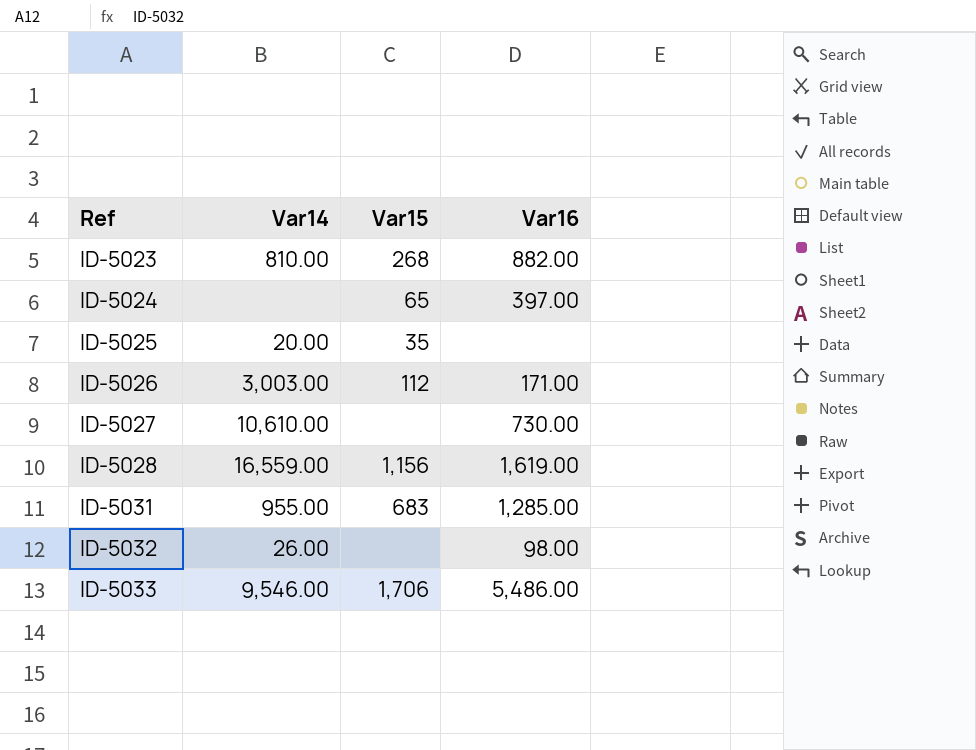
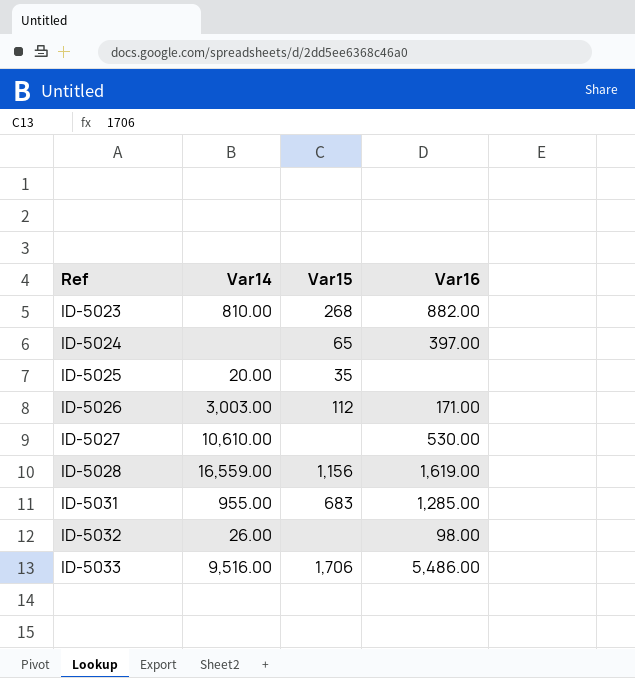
ID-5027 | Var16: 730.00 -> 530.00
ID-5033 | Var14: 9,546.00 -> 9,516.00

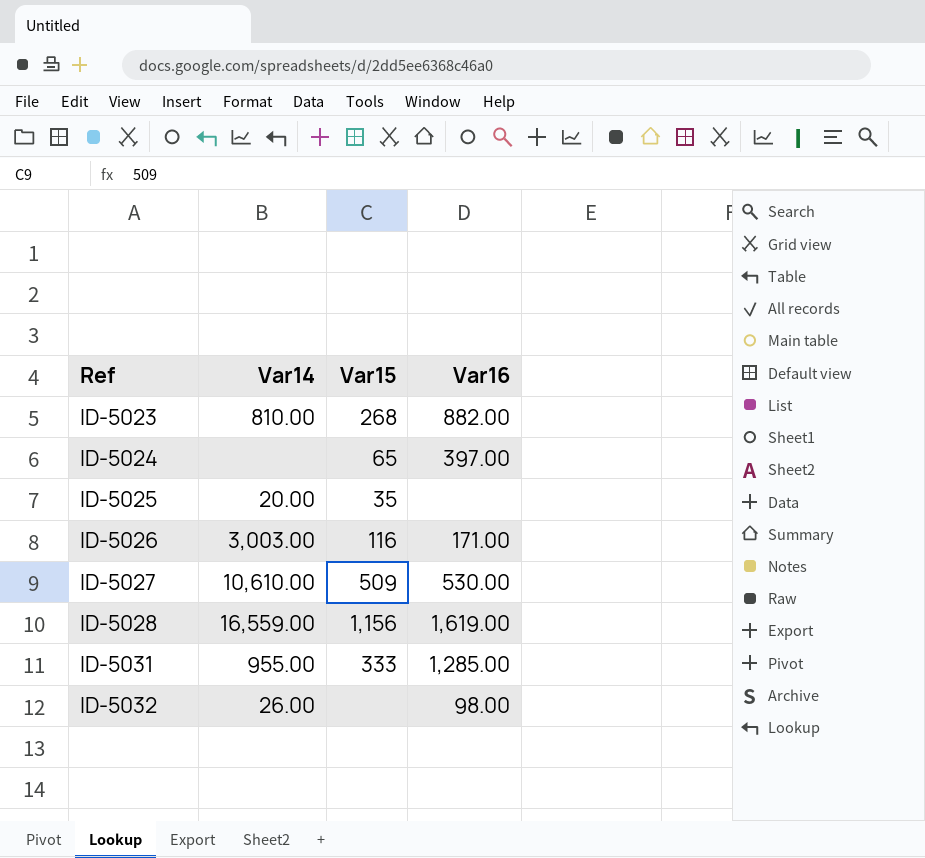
row ID-5033: 9,516.00 | 1,706 | 5,486.00 -> none
ID-5026 | Var15: 112 -> 116
ID-5027 | Var15: none -> 509
ID-5031 | Var15: 683 -> 333

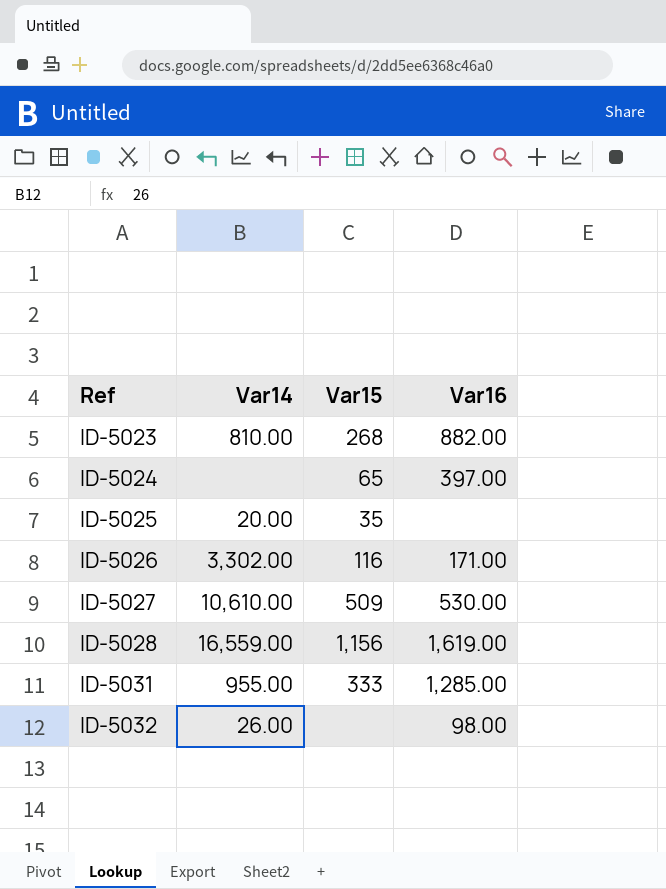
ID-5026 | Var14: 3,003.00 -> 3,302.00

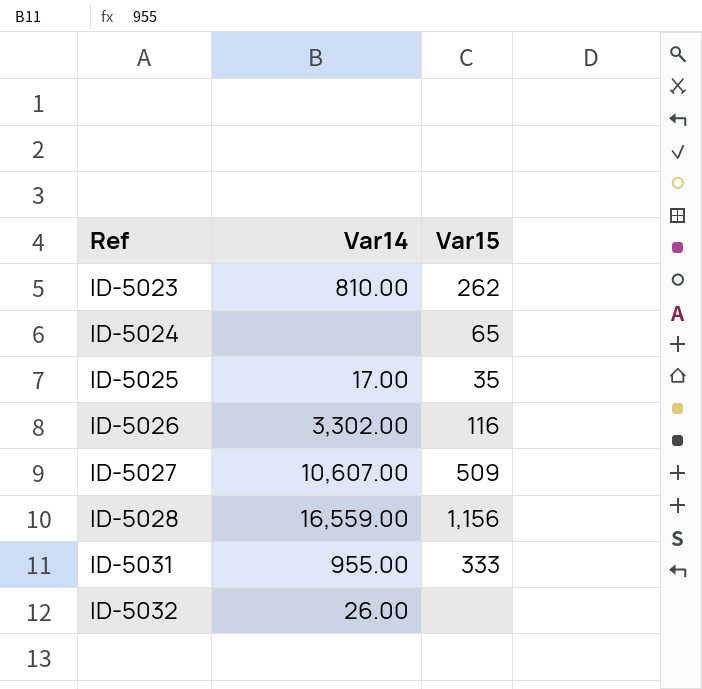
column Var16 | position: 4 -> none
ID-5023 | Var15: 268 -> 262
ID-5025 | Var14: 20.00 -> 17.00
ID-5027 | Var14: 10,610.00 -> 10,607.00

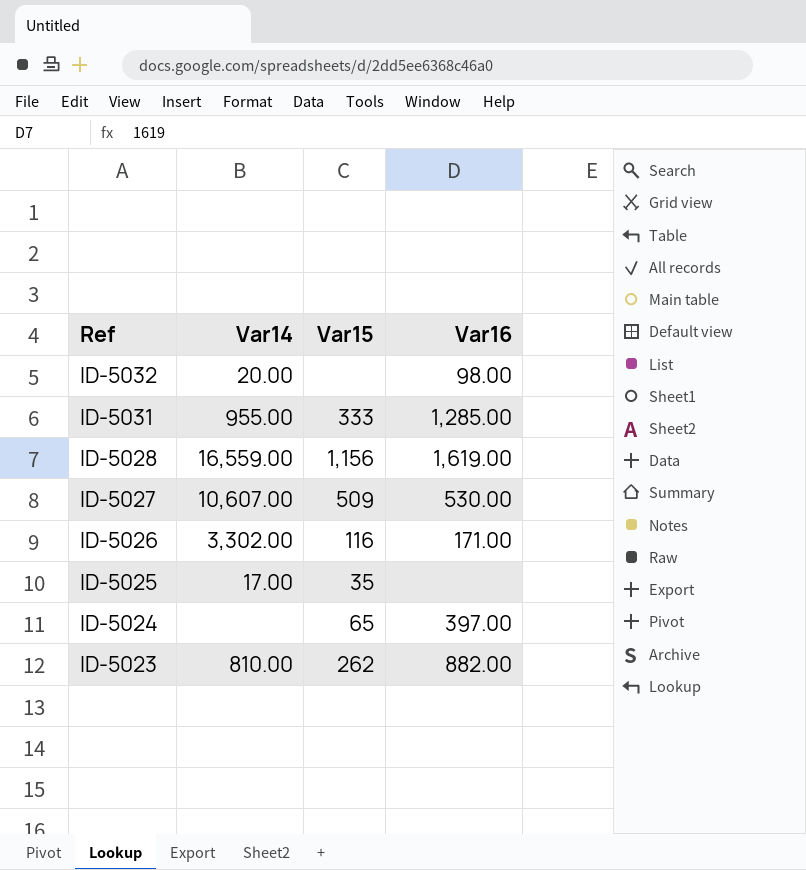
row order: Ref ascending -> Ref descending
column Var16 | position: none -> 4
ID-5032 | Var14: 26.00 -> 20.00

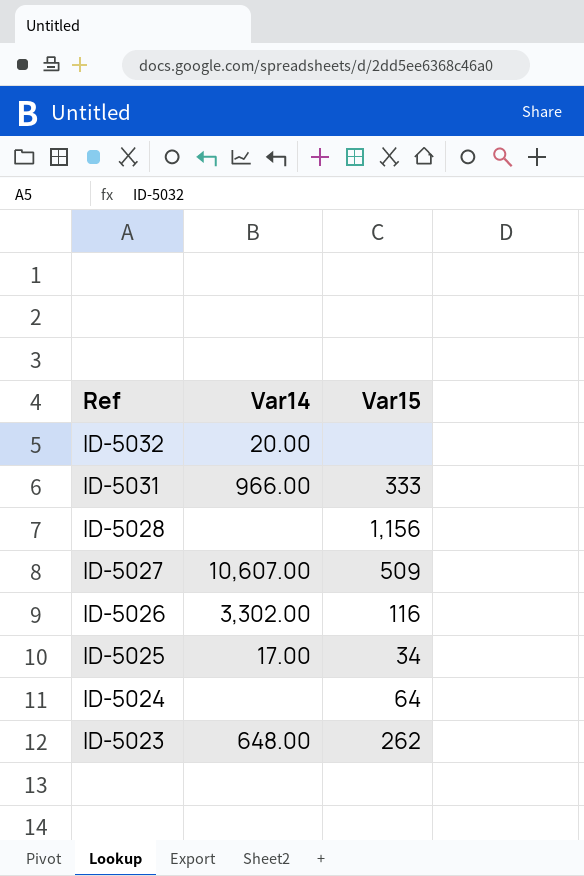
column Var16 | position: 4 -> none
ID-5031 | Var14: 955.00 -> 966.00
ID-5028 | Var14: 16,559.00 -> none
ID-5025 | Var15: 35 -> 34
ID-5024 | Var15: 65 -> 64
ID-5023 | Var14: 810.00 -> 648.00

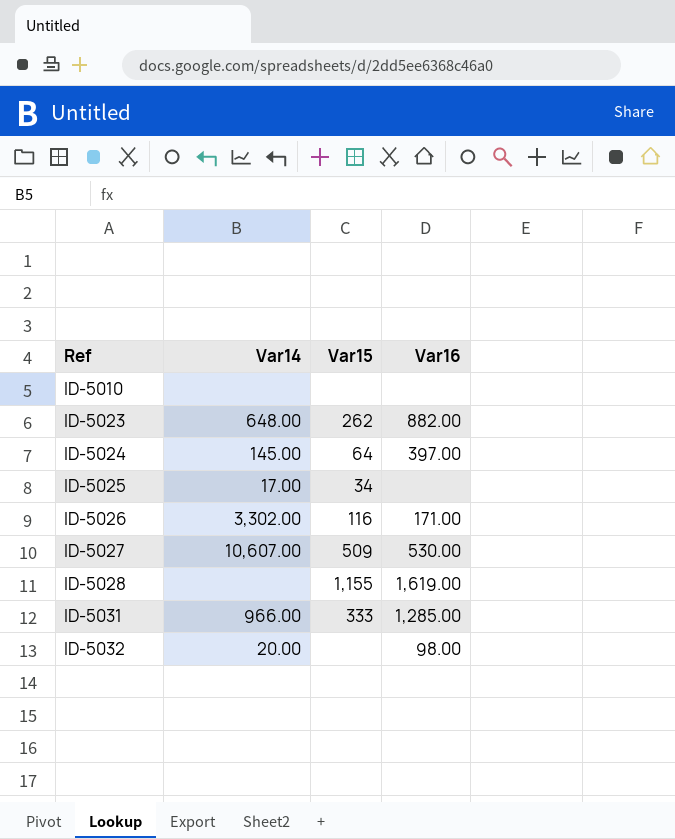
row order: Ref descending -> Ref ascending
column Var16 | position: none -> 4
row ID-5010: none -> none | none | none
ID-5024 | Var14: none -> 145.00
ID-5028 | Var15: 1,156 -> 1,155

